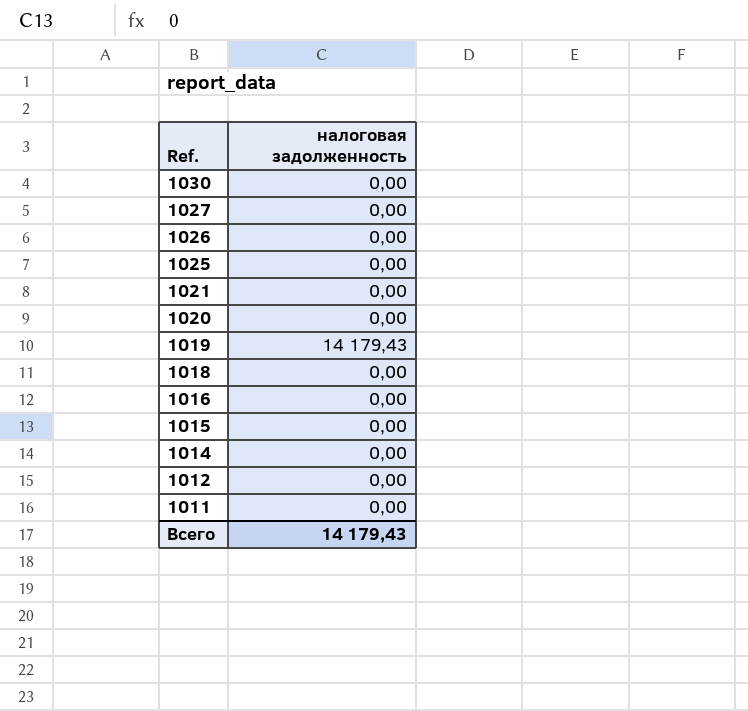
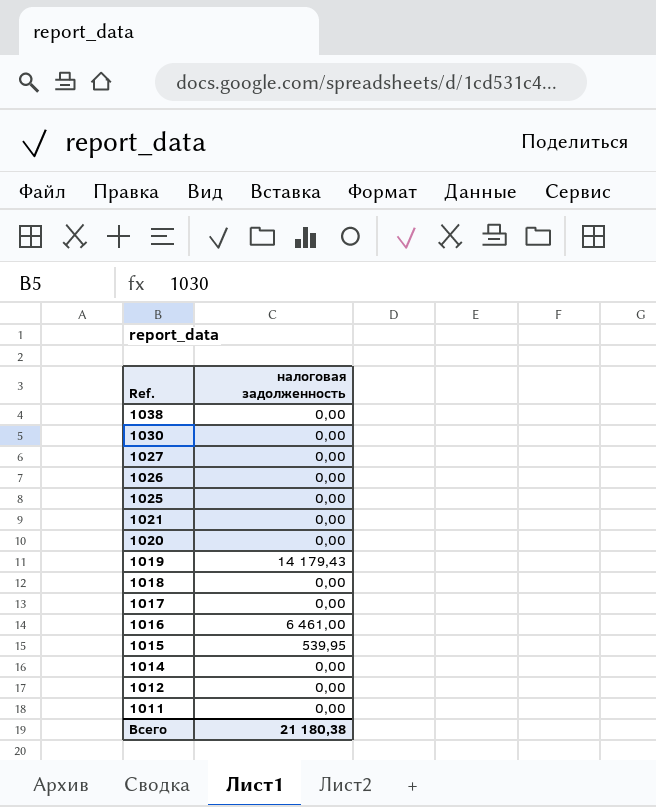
row 1038: none -> 0,00
row 1017: none -> 0,00
1016 | налоговая задолженность: 0,00 -> 6 461,00
1015 | налоговая задолженность: 0,00 -> 539,95
Всего | налоговая задолженность: 14 179,43 -> 21 180,38

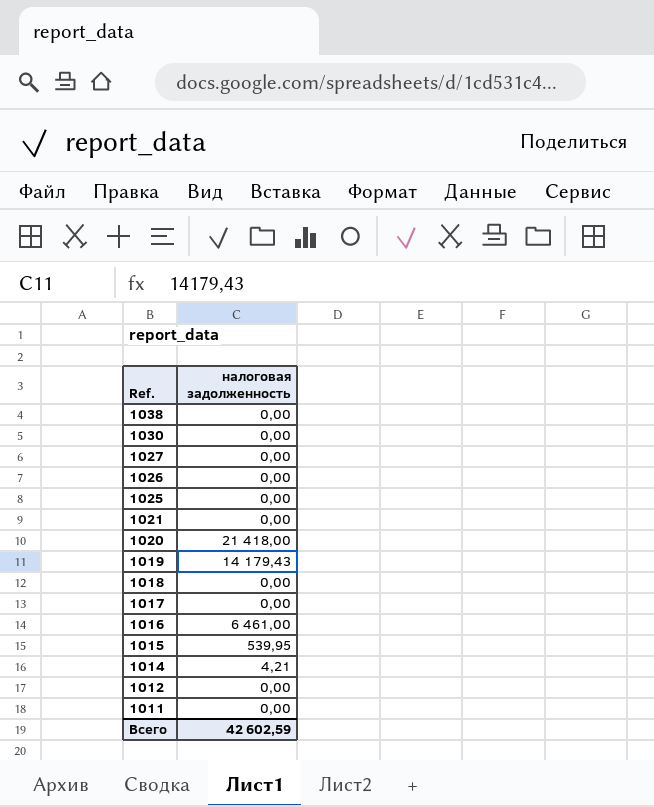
1020 | налоговая задолженность: 0,00 -> 21 418,00
1014 | налоговая задолженность: 0,00 -> 4,21
Всего | налоговая задолженность: 21 180,38 -> 42 602,59

